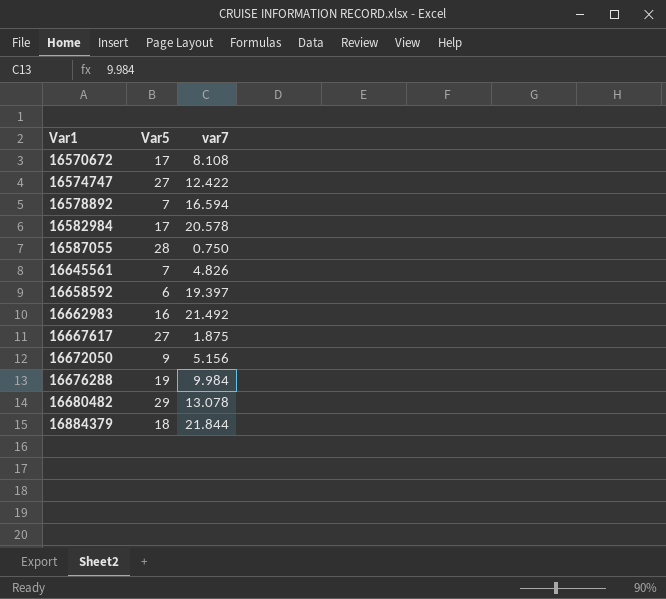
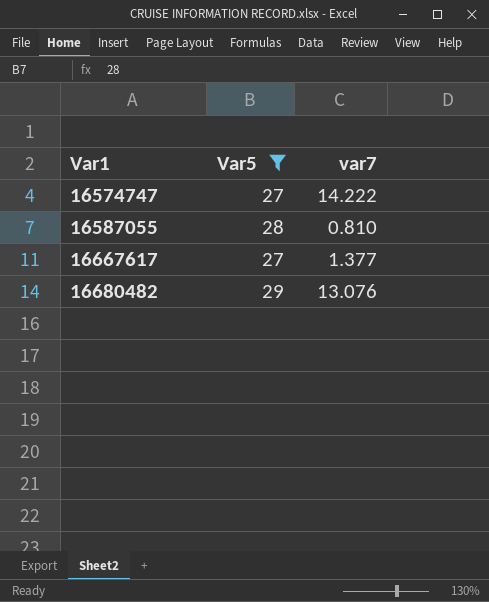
filter: none -> Var5 >= 27
16574747 | var7: 12.422 -> 14.222
16587055 | var7: 0.750 -> 0.810
16667617 | var7: 1.875 -> 1.377
16680482 | var7: 13.078 -> 13.076

